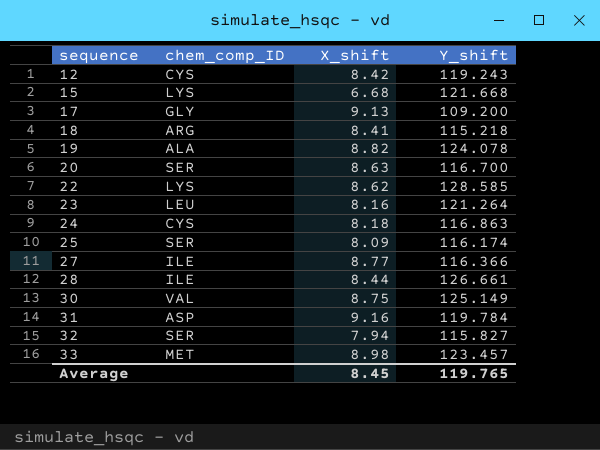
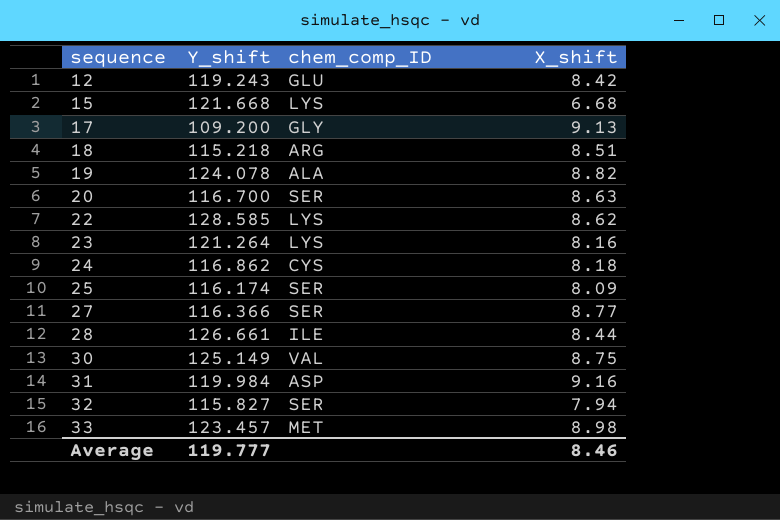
column Y_shift | position: 4 -> 2
12 | chem_comp_ID: CYS -> GLU
18 | X_shift: 8.41 -> 8.51
23 | chem_comp_ID: LEU -> LYS
24 | Y_shift: 116.863 -> 116.862
27 | chem_comp_ID: ILE -> SER
31 | Y_shift: 119.784 -> 119.984
Average | Y_shift: 119.765 -> 119.777
Average | X_shift: 8.45 -> 8.46

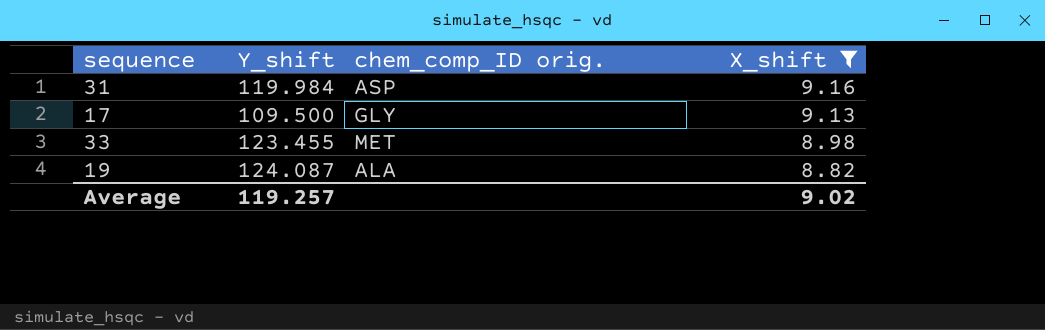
filter: none -> X_shift >= 8.82
row order: sequence ascending -> X_shift descending
column name: chem_comp_ID -> chem_comp_ID orig.
17 | Y_shift: 109.200 -> 109.500
33 | Y_shift: 123.457 -> 123.455
19 | Y_shift: 124.078 -> 124.087
Average | Y_shift: 119.777 -> 119.257
Average | X_shift: 8.46 -> 9.02

